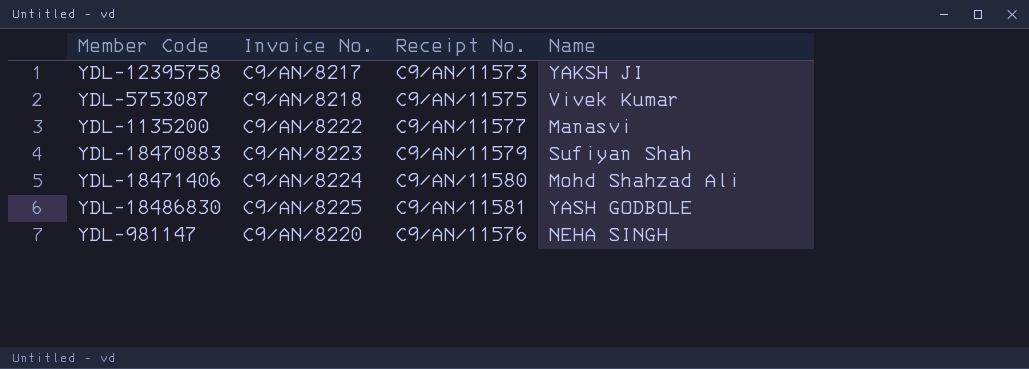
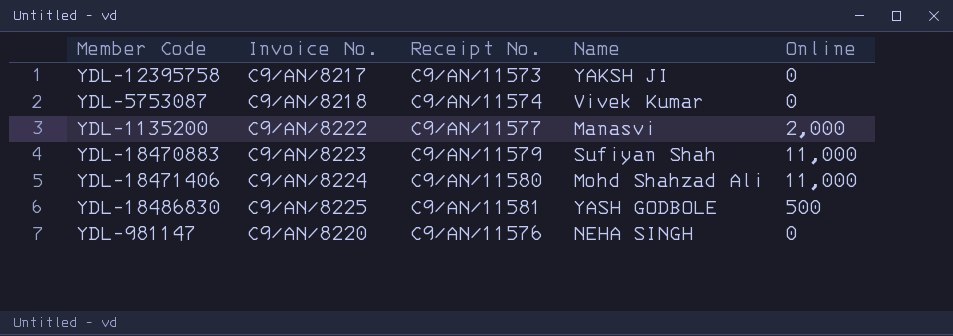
column Online | position: none -> 5
YDL-5753087 | Receipt No.: C9/AN/11575 -> C9/AN/11574

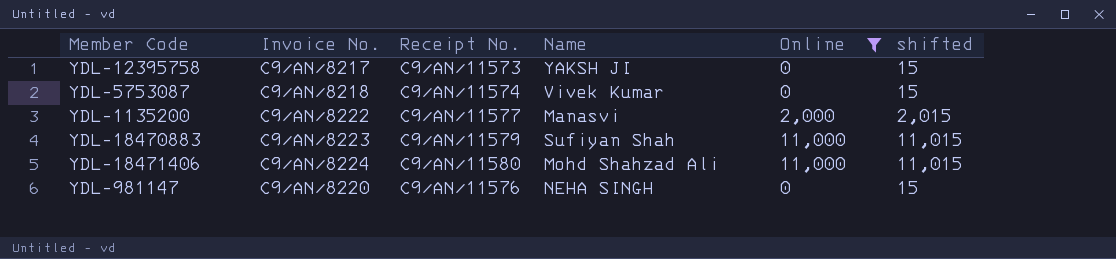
filter: none -> Online != 500
column shifted | formula: none -> [Online] + 15

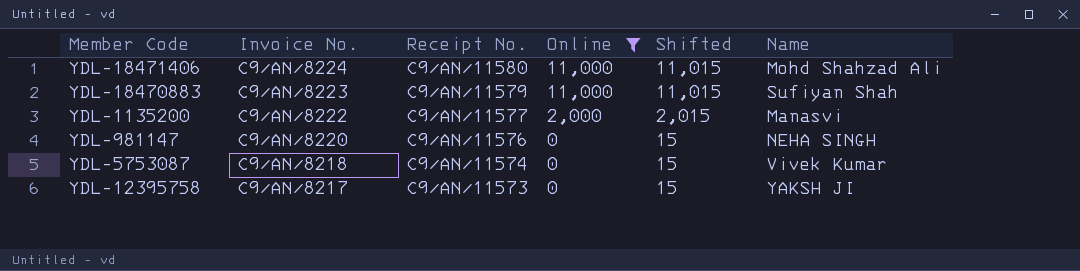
row order: none -> Invoice No. descending
column name: shifted -> Shifted
column Name | position: 4 -> 6

